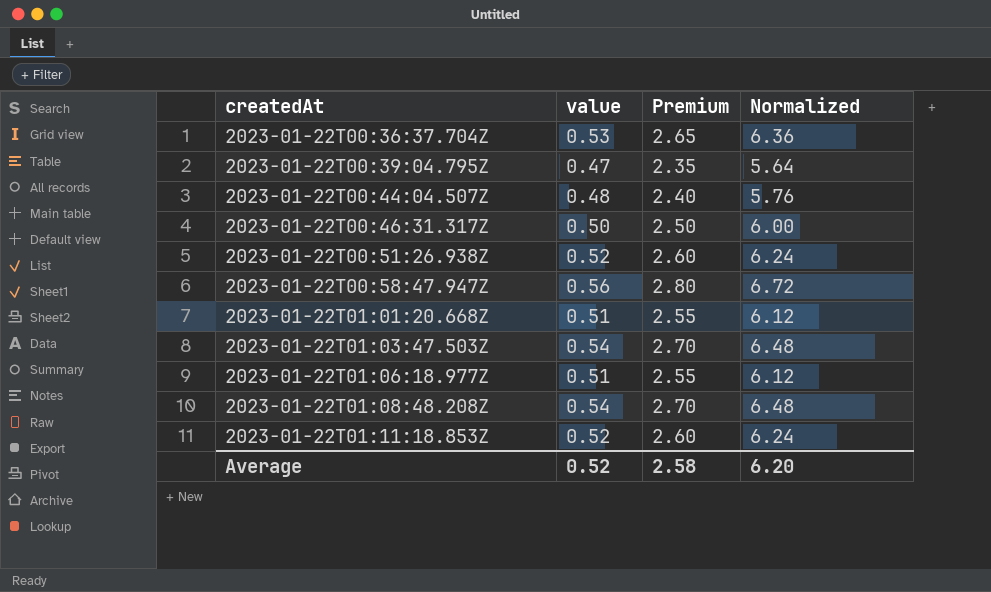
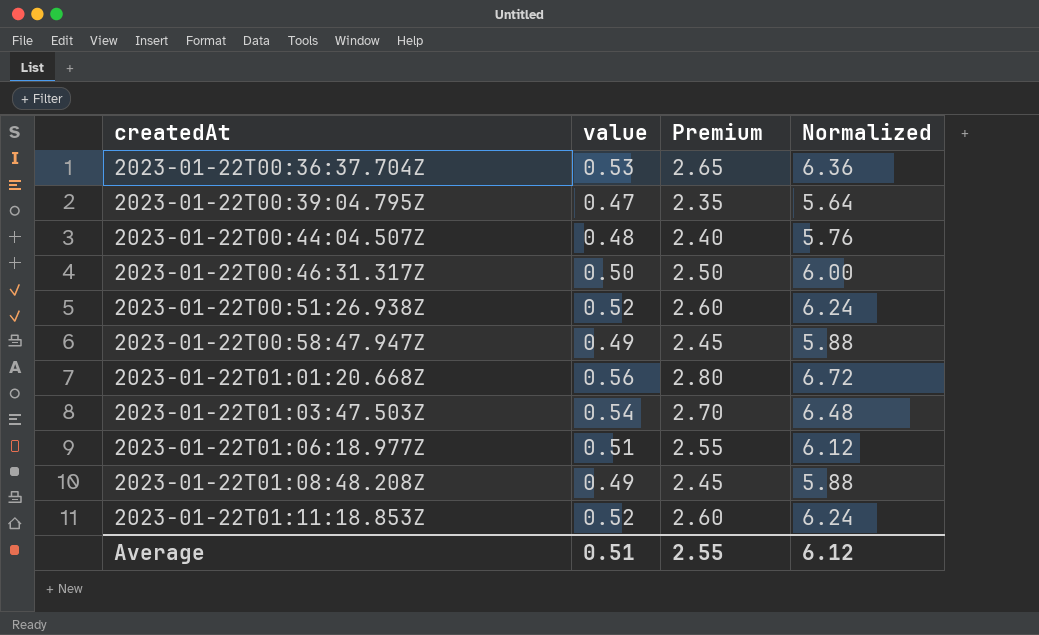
2023-01-22T00:58:47.947Z | value: 0.56 -> 0.49
2023-01-22T00:58:47.947Z | Premium: 2.80 -> 2.45
2023-01-22T00:58:47.947Z | Normalized: 6.72 -> 5.88
2023-01-22T01:01:20.668Z | value: 0.51 -> 0.56
2023-01-22T01:01:20.668Z | Premium: 2.55 -> 2.80
2023-01-22T01:01:20.668Z | Normalized: 6.12 -> 6.72
2023-01-22T01:08:48.208Z | value: 0.54 -> 0.49
2023-01-22T01:08:48.208Z | Premium: 2.70 -> 2.45
2023-01-22T01:08:48.208Z | Normalized: 6.48 -> 5.88
Average | value: 0.52 -> 0.51
Average | Premium: 2.58 -> 2.55
Average | Normalized: 6.20 -> 6.12

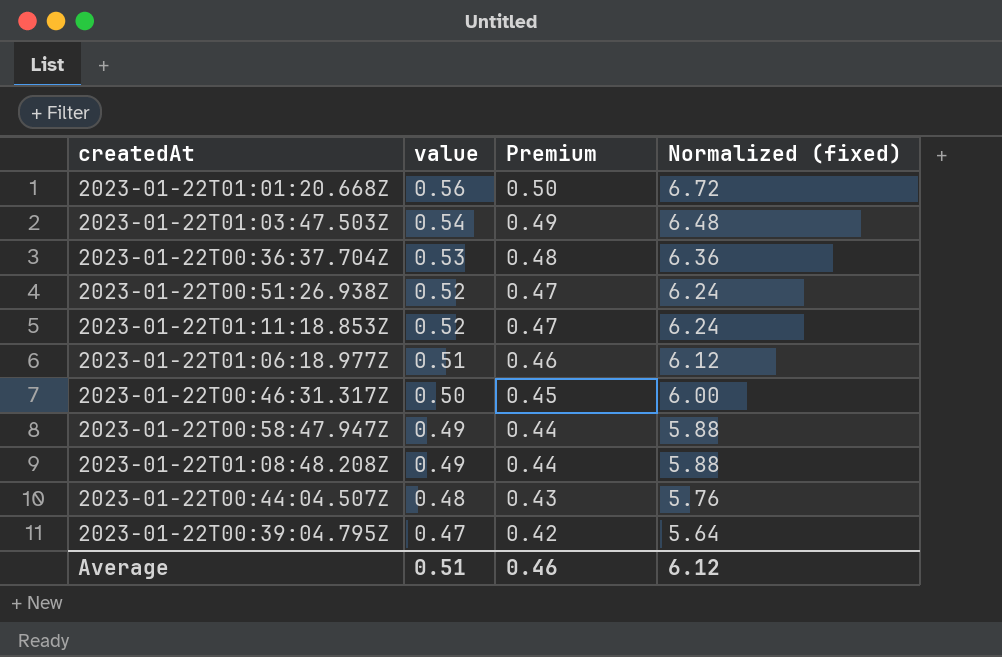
row order: createdAt ascending -> value descending
column Premium | formula: [value] * 5 -> [value] * 0.9
column name: Normalized -> Normalized (fixed)
Average | Premium: 2.55 -> 0.46

